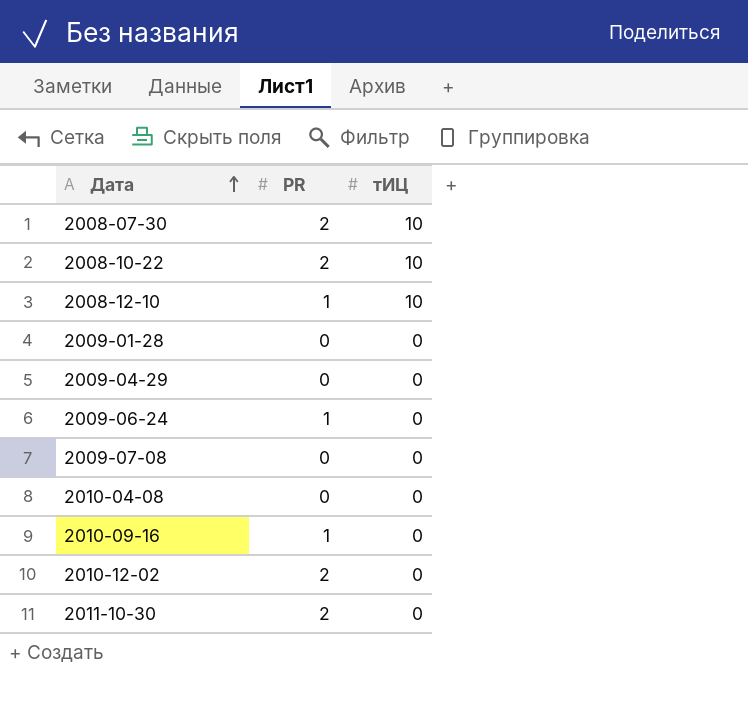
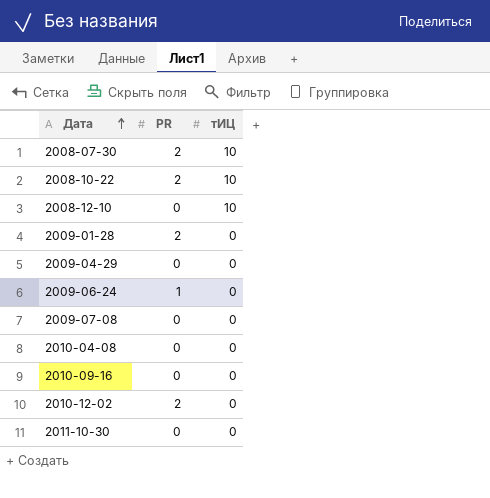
2008-12-10 | PR: 1 -> 0
2009-01-28 | PR: 0 -> 2
2010-09-16 | PR: 1 -> 0
2011-10-30 | PR: 2 -> 0

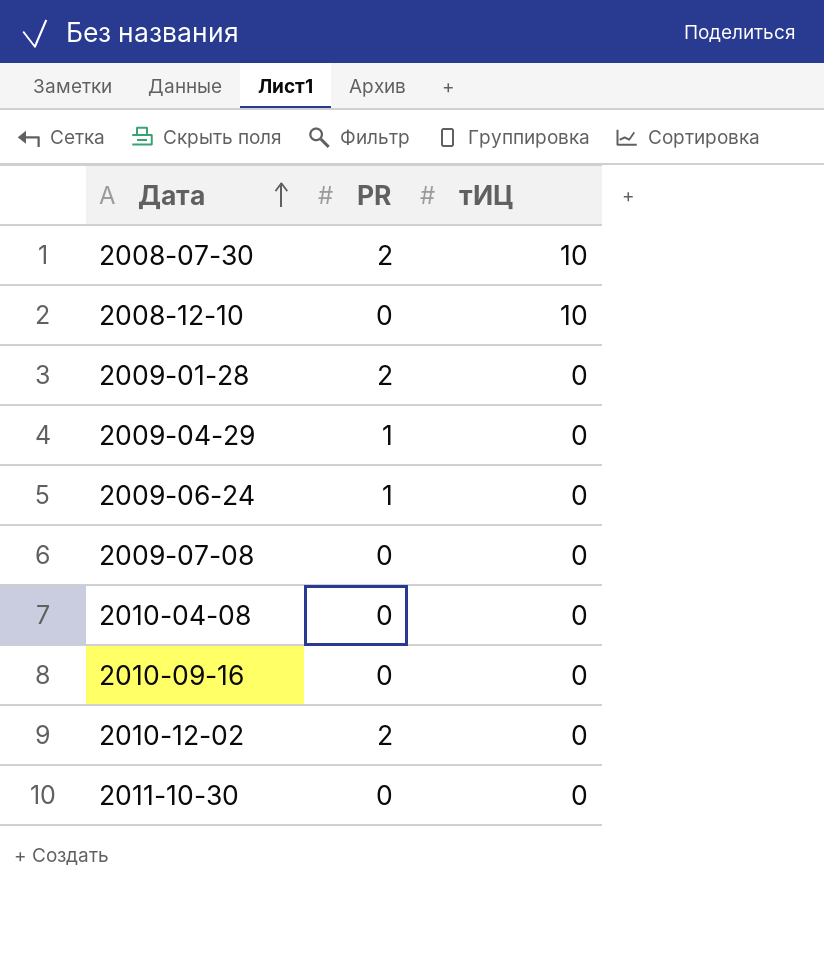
row 2008-10-22: 2 | 10 -> none
2009-04-29 | PR: 0 -> 1

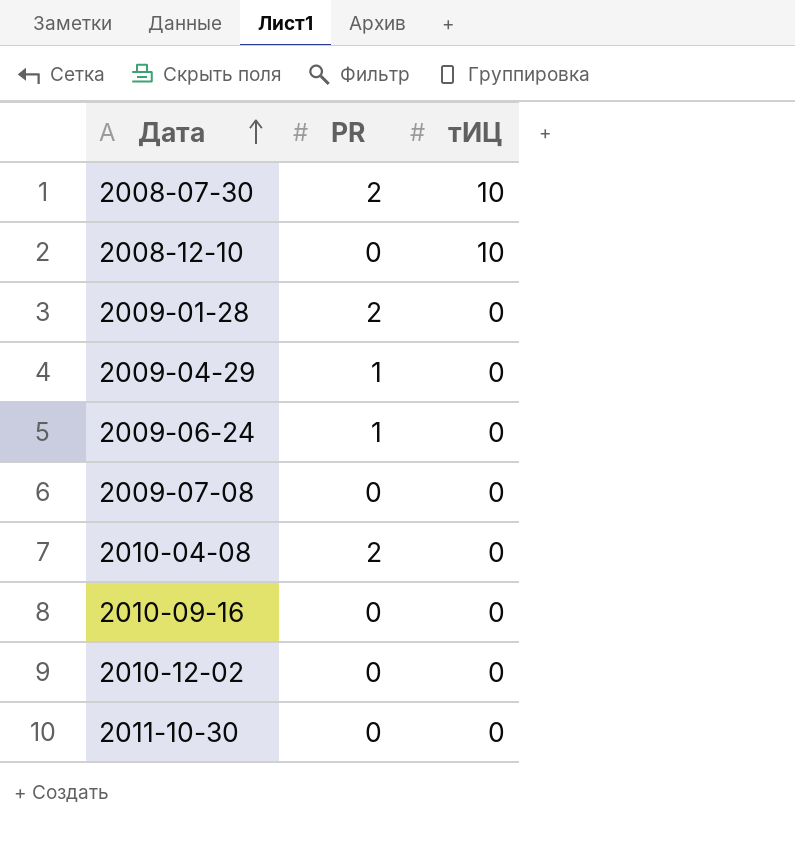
2010-04-08 | PR: 0 -> 2
2010-12-02 | PR: 2 -> 0

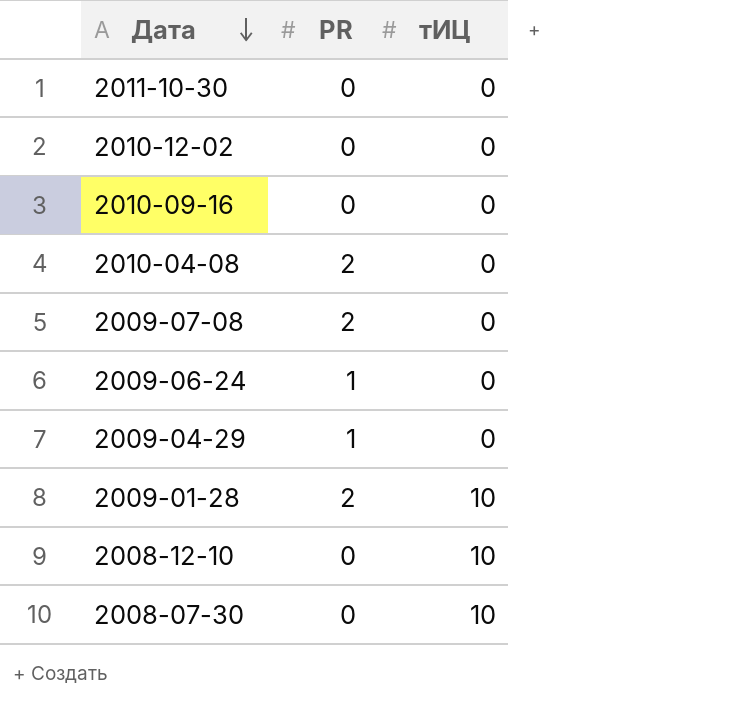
row order: Дата ascending -> Дата descending
2009-07-08 | PR: 0 -> 2
2009-01-28 | тИЦ: 0 -> 10
2008-07-30 | PR: 2 -> 0

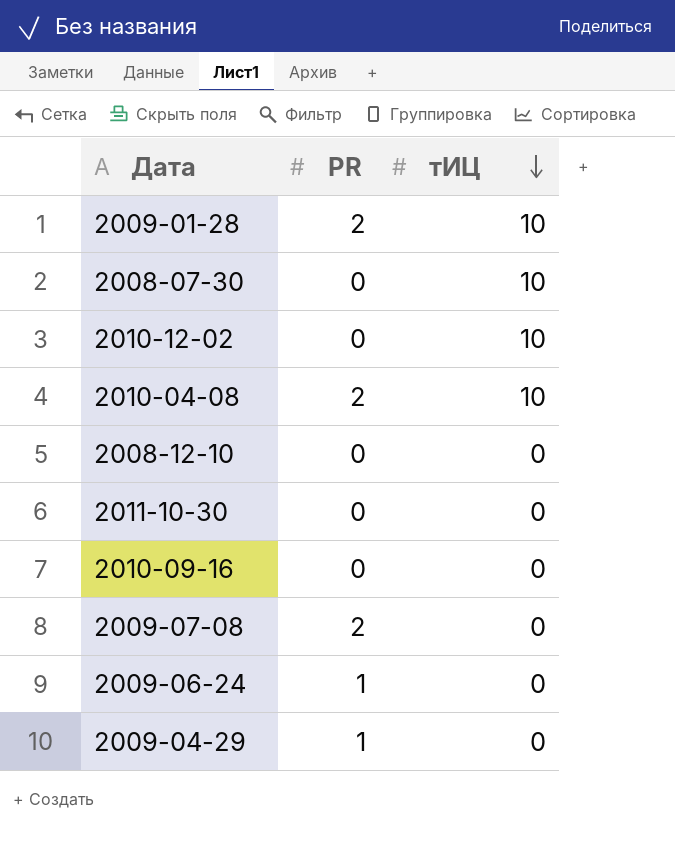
row order: Дата descending -> тИЦ descending
2010-12-02 | тИЦ: 0 -> 10
2010-04-08 | тИЦ: 0 -> 10
2008-12-10 | тИЦ: 10 -> 0

